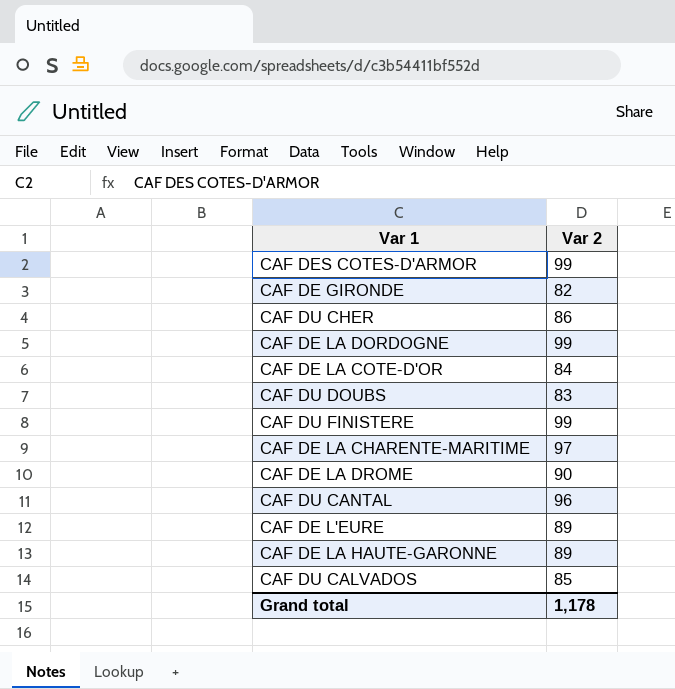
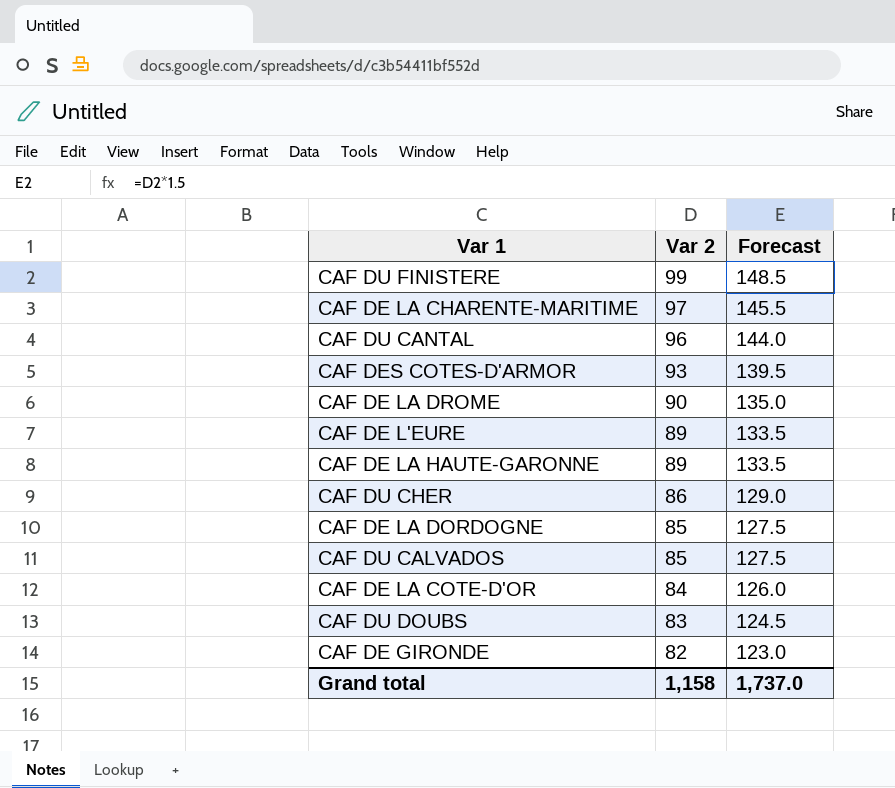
row order: none -> Var 2 descending
column Forecast | formula: none -> [Var 2] * 1.5
CAF DES COTES-D'ARMOR | Var 2: 99 -> 93
CAF DE LA DORDOGNE | Var 2: 99 -> 85
Grand total | Var 2: 1,178 -> 1,158

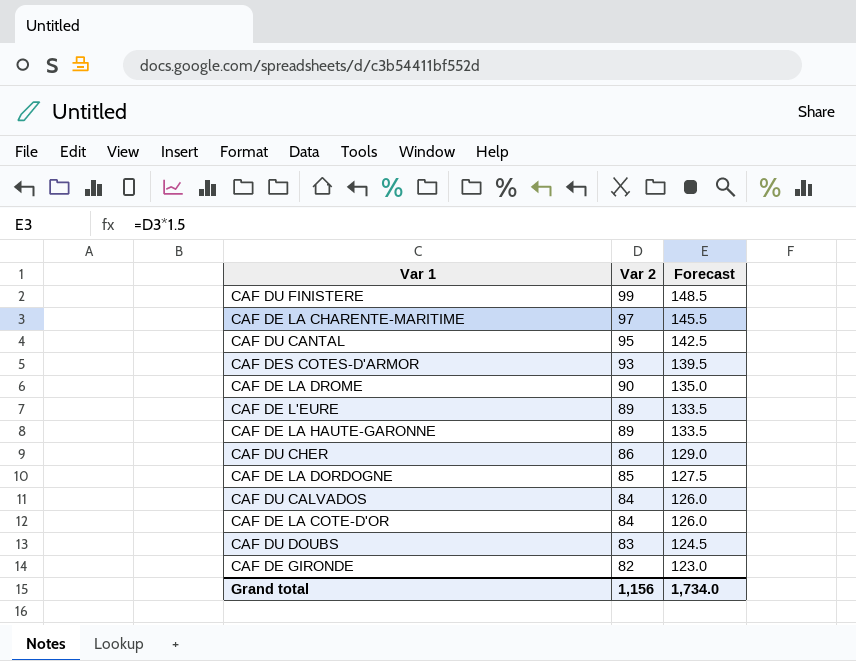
CAF DU CANTAL | Var 2: 96 -> 95
CAF DU CANTAL | Forecast: 144.0 -> 142.5
CAF DU CALVADOS | Var 2: 85 -> 84
CAF DU CALVADOS | Forecast: 127.5 -> 126.0
Grand total | Var 2: 1,158 -> 1,156
Grand total | Forecast: 1,737.0 -> 1,734.0

